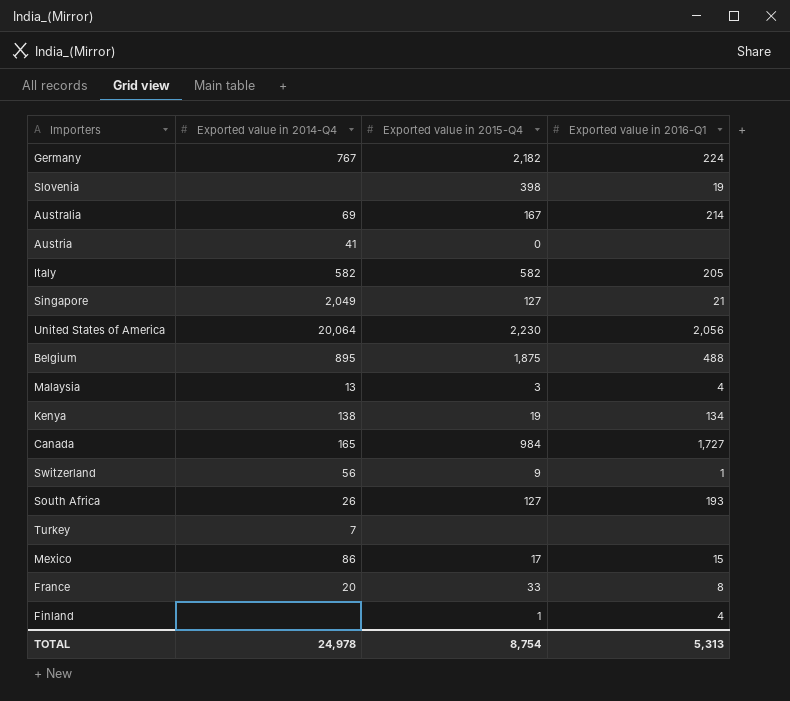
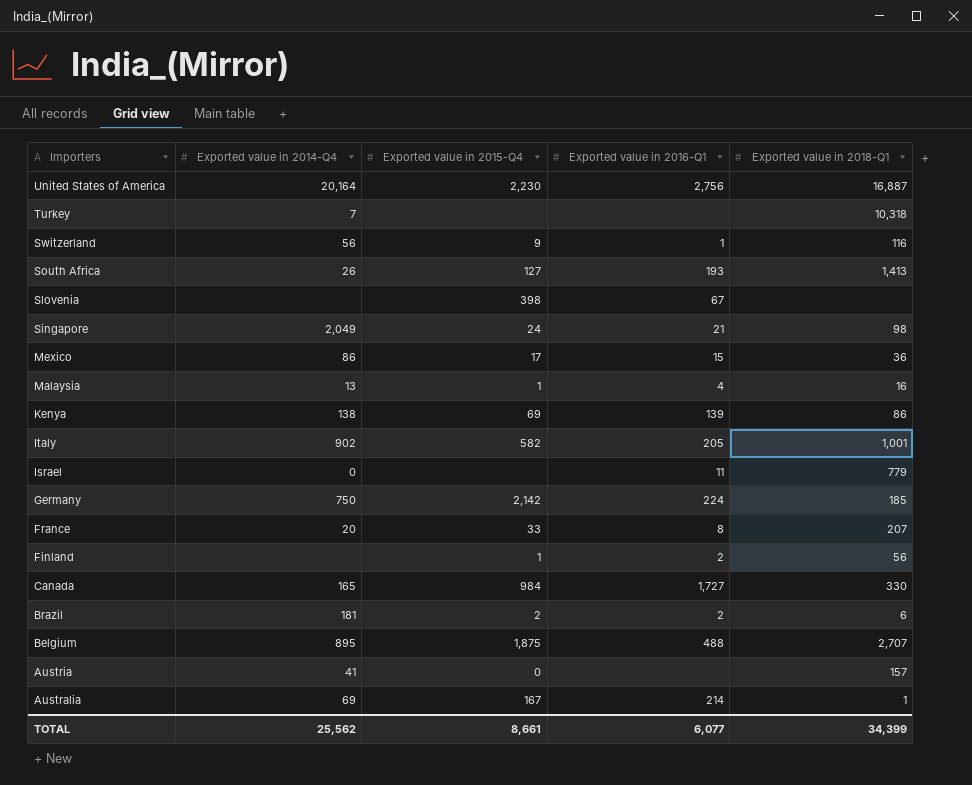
row order: none -> Importers descending
column Exported value in 2018-Q1 | position: none -> 5
United States of America | Exported value in 2014-Q4: 20,064 -> 20,164
United States of America | Exported value in 2016-Q1: 2,056 -> 2,756
Slovenia | Exported value in 2016-Q1: 19 -> 67
Singapore | Exported value in 2015-Q4: 127 -> 24
Malaysia | Exported value in 2015-Q4: 3 -> 1
Kenya | Exported value in 2015-Q4: 19 -> 69
Kenya | Exported value in 2016-Q1: 134 -> 139
Italy | Exported value in 2014-Q4: 582 -> 902
row Israel: none -> 0 | none | 11 | 779
Germany | Exported value in 2014-Q4: 767 -> 750
Germany | Exported value in 2015-Q4: 2,182 -> 2,142
Finland | Exported value in 2016-Q1: 4 -> 2
row Brazil: none -> 181 | 2 | 2 | 6
TOTAL | Exported value in 2014-Q4: 24,978 -> 25,562
TOTAL | Exported value in 2015-Q4: 8,754 -> 8,661
TOTAL | Exported value in 2016-Q1: 5,313 -> 6,077

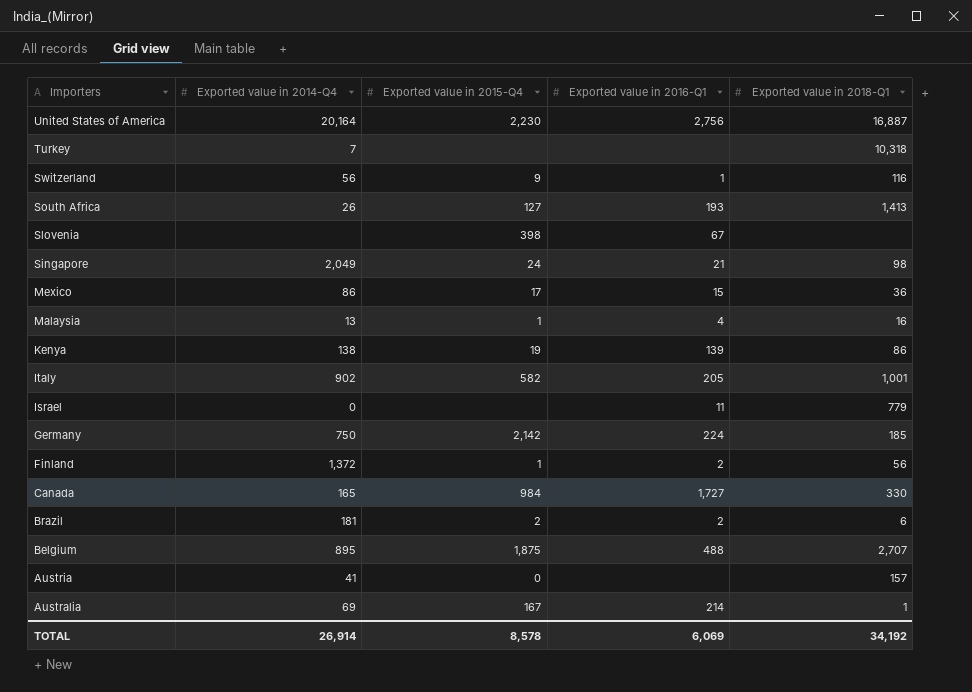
row France: 20 | 33 | 8 | 207 -> none
Kenya | Exported value in 2015-Q4: 69 -> 19
Finland | Exported value in 2014-Q4: none -> 1,372
TOTAL | Exported value in 2014-Q4: 25,562 -> 26,914
TOTAL | Exported value in 2015-Q4: 8,661 -> 8,578
TOTAL | Exported value in 2016-Q1: 6,077 -> 6,069
TOTAL | Exported value in 2018-Q1: 34,399 -> 34,192

